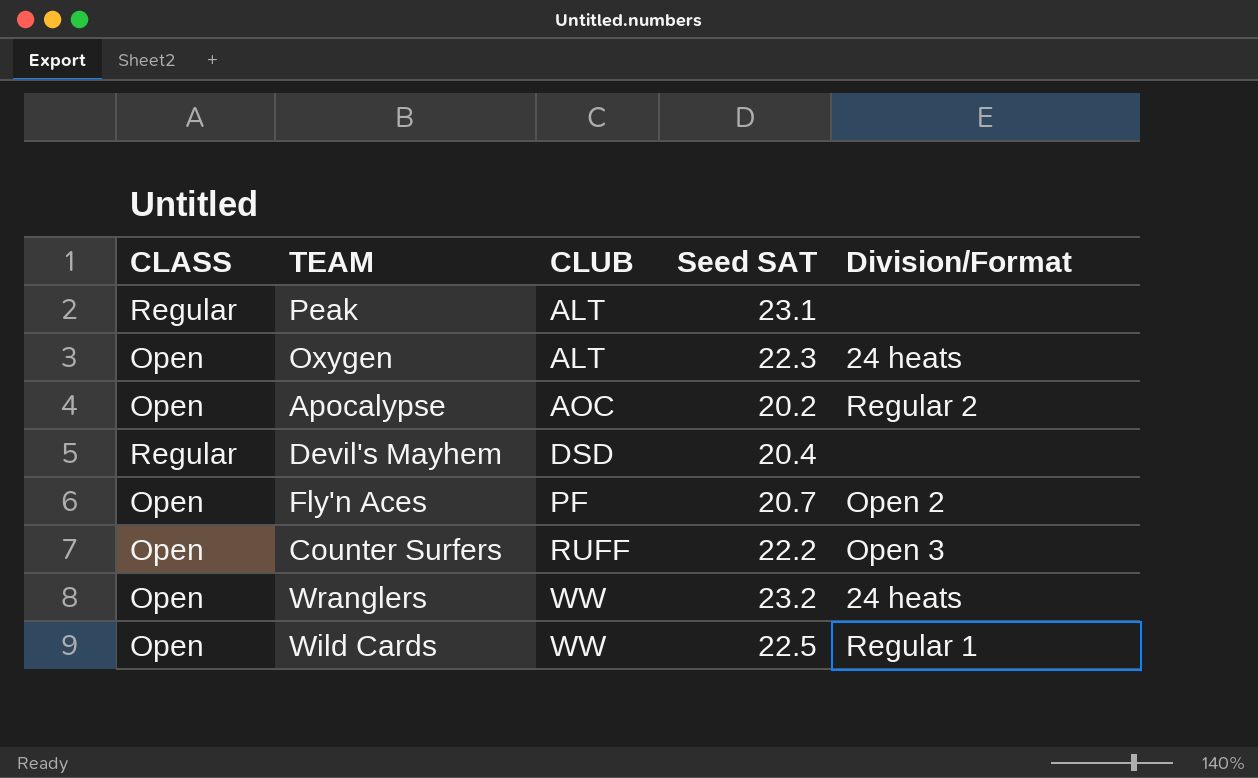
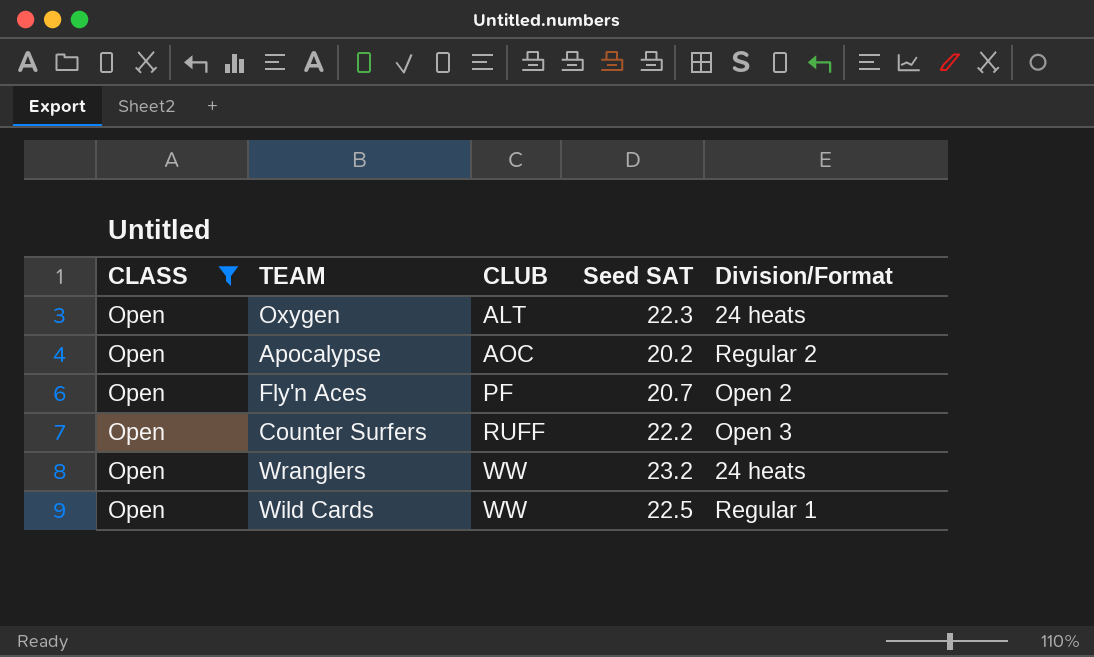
filter: none -> CLASS = Open

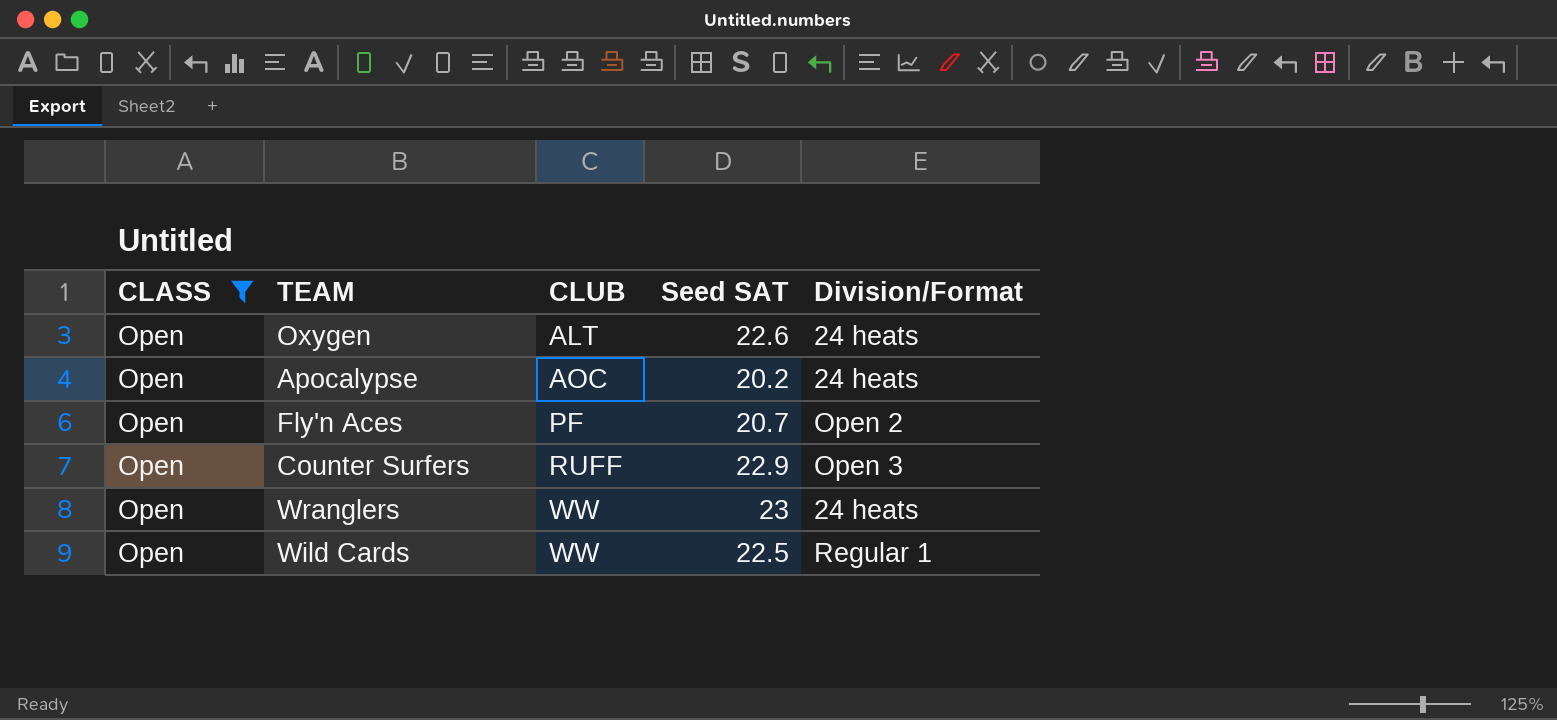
Oxygen | Seed SAT: 22.3 -> 22.6
Apocalypse | Division/Format: Regular 2 -> 24 heats
Counter Surfers | Seed SAT: 22.2 -> 22.9
Wranglers | Seed SAT: 23.2 -> 23

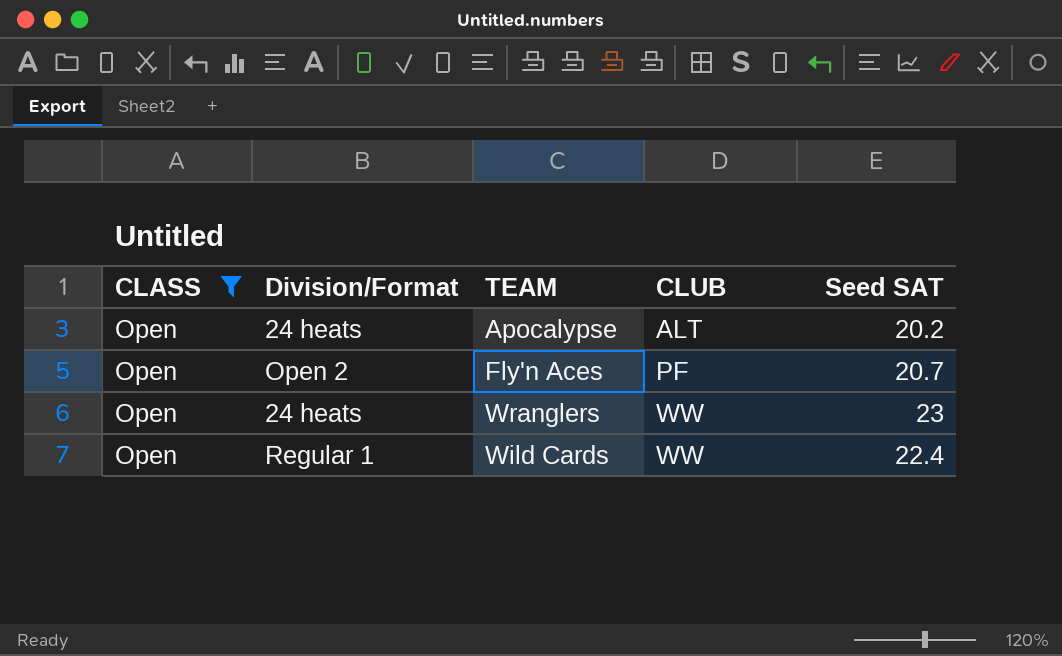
column Division/Format | position: 5 -> 2
row Oxygen: Open | ALT | 22.6 | 24 heats -> none
row Counter Surfers: Open | RUFF | 22.9 | Open 3 -> none
Apocalypse | CLUB: AOC -> ALT
Wild Cards | Seed SAT: 22.5 -> 22.4

